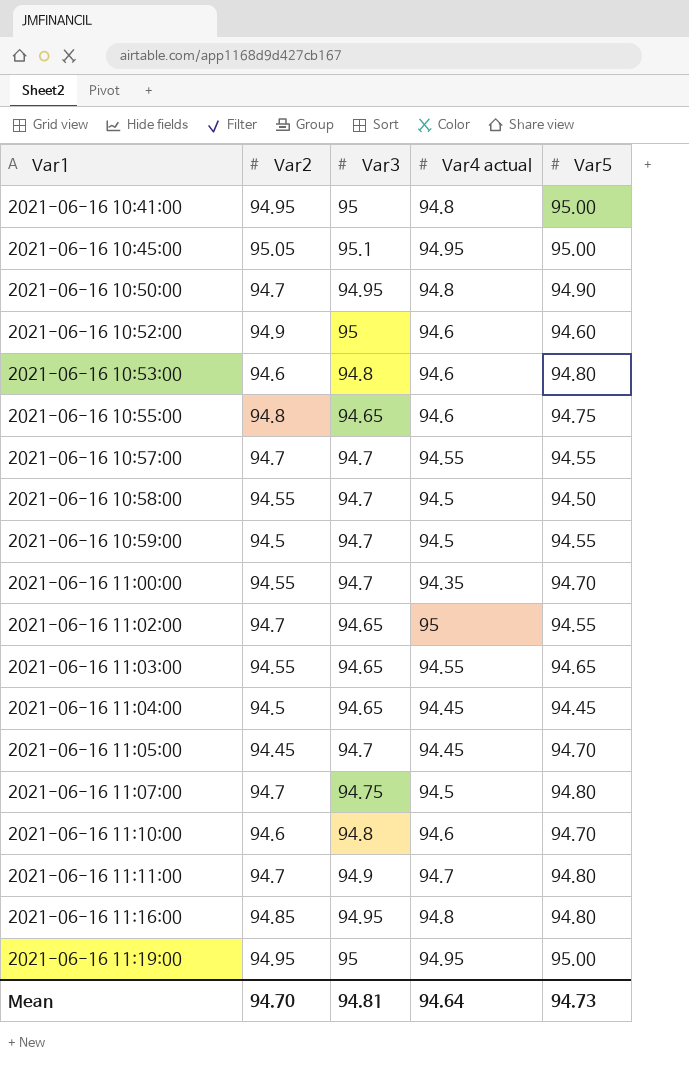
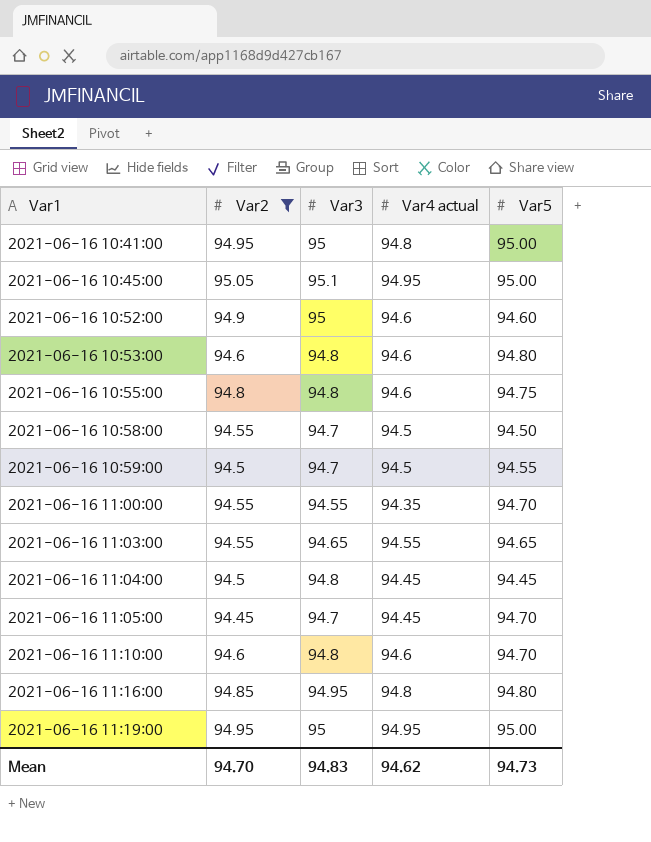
filter: none -> Var2 != 94.7
2021-06-16 10:55:00 | Var3: 94.65 -> 94.8
2021-06-16 11:00:00 | Var3: 94.7 -> 94.55
2021-06-16 11:04:00 | Var3: 94.65 -> 94.8
Mean | Var3: 94.81 -> 94.83
Mean | Var4 actual: 94.64 -> 94.62

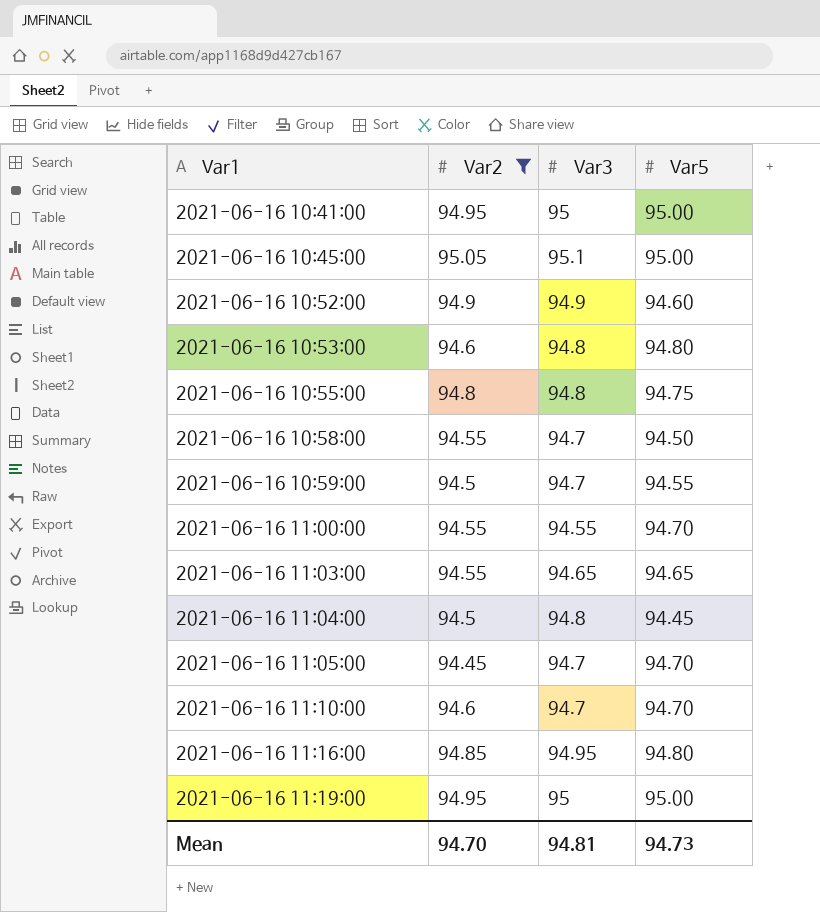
column Var4 actual | position: 4 -> none
2021-06-16 10:52:00 | Var3: 95 -> 94.9
2021-06-16 11:10:00 | Var3: 94.8 -> 94.7
Mean | Var3: 94.83 -> 94.81

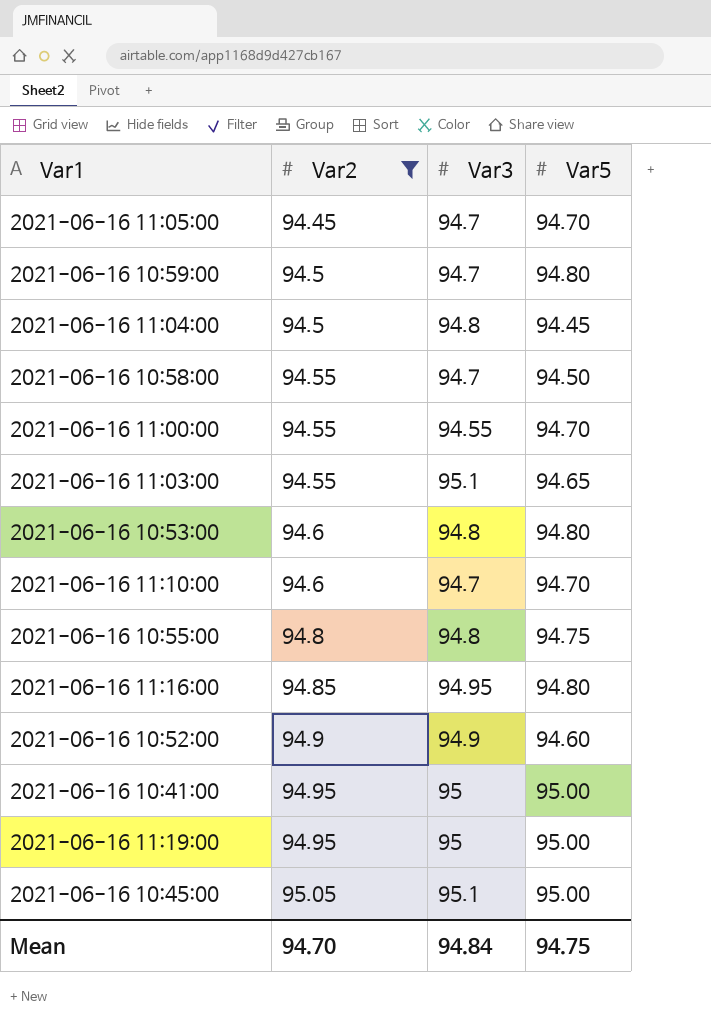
row order: Var1 ascending -> Var2 ascending
2021-06-16 10:59:00 | Var5: 94.55 -> 94.80
2021-06-16 11:03:00 | Var3: 94.65 -> 95.1
Mean | Var3: 94.81 -> 94.84
Mean | Var5: 94.73 -> 94.75

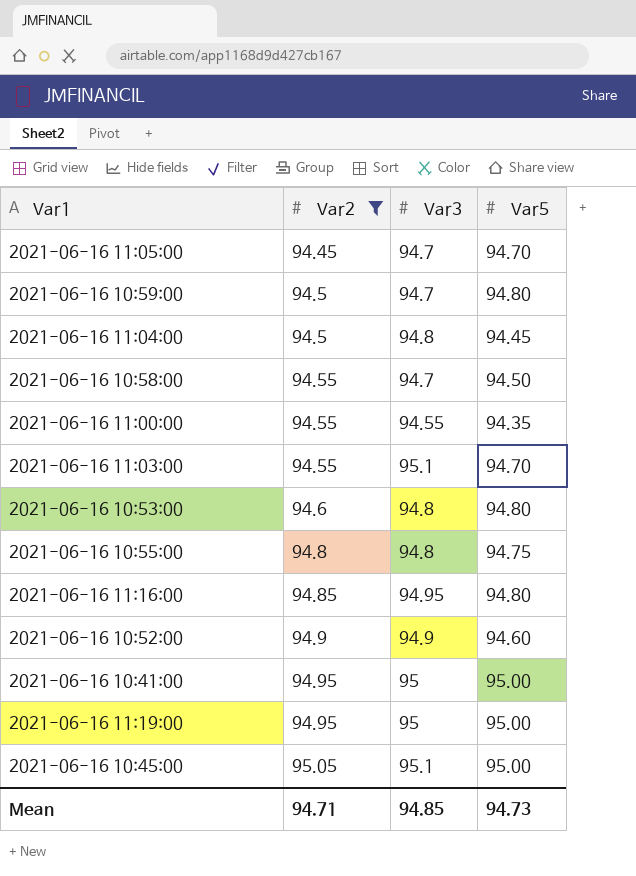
row 2021-06-16 11:10:00: 94.6 | 94.7 | 94.70 -> none
2021-06-16 11:00:00 | Var5: 94.70 -> 94.35
2021-06-16 11:03:00 | Var5: 94.65 -> 94.70
Mean | Var2: 94.70 -> 94.71
Mean | Var3: 94.84 -> 94.85
Mean | Var5: 94.75 -> 94.73

